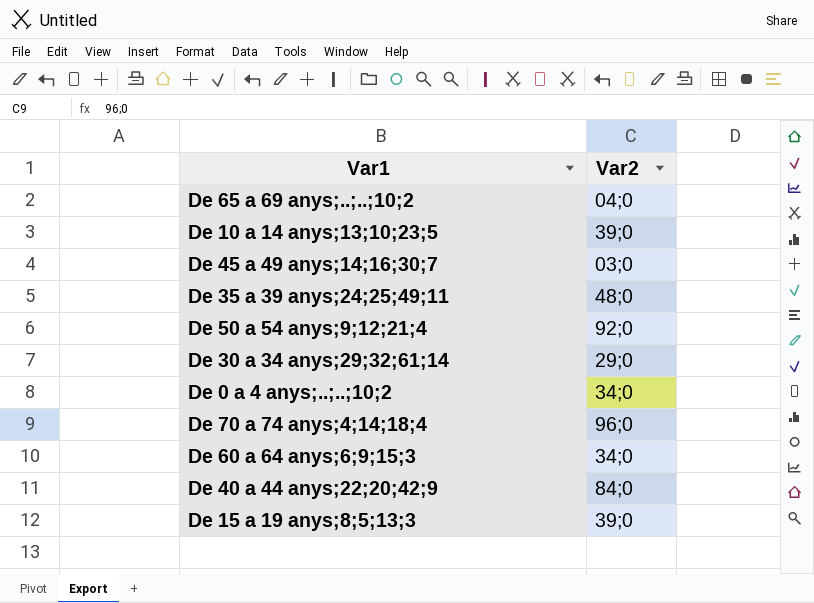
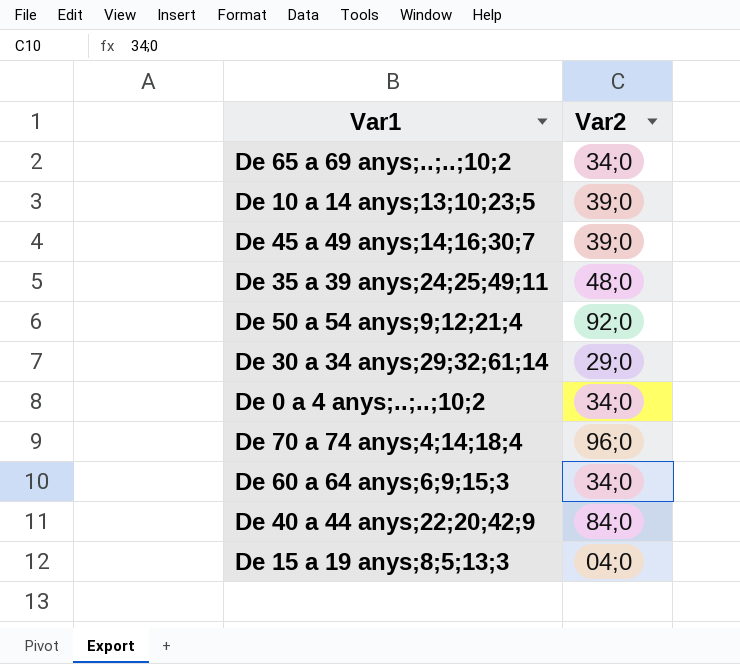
De 65 a 69 anys;..;..;10;2 | Var2: 04;0 -> 34;0
De 45 a 49 anys;14;16;30;7 | Var2: 03;0 -> 39;0
De 15 a 19 anys;8;5;13;3 | Var2: 39;0 -> 04;0

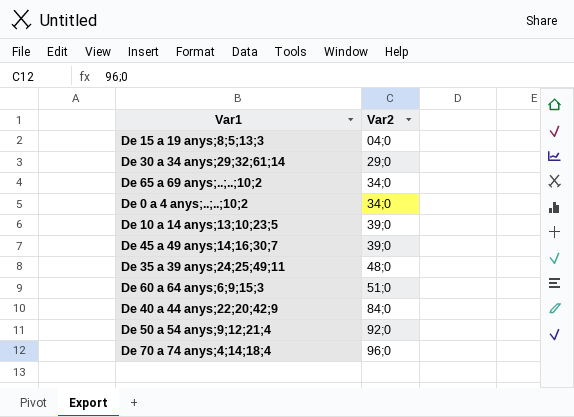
row order: none -> Var2 ascending
De 60 a 64 anys;6;9;15;3 | Var2: 34;0 -> 51;0

